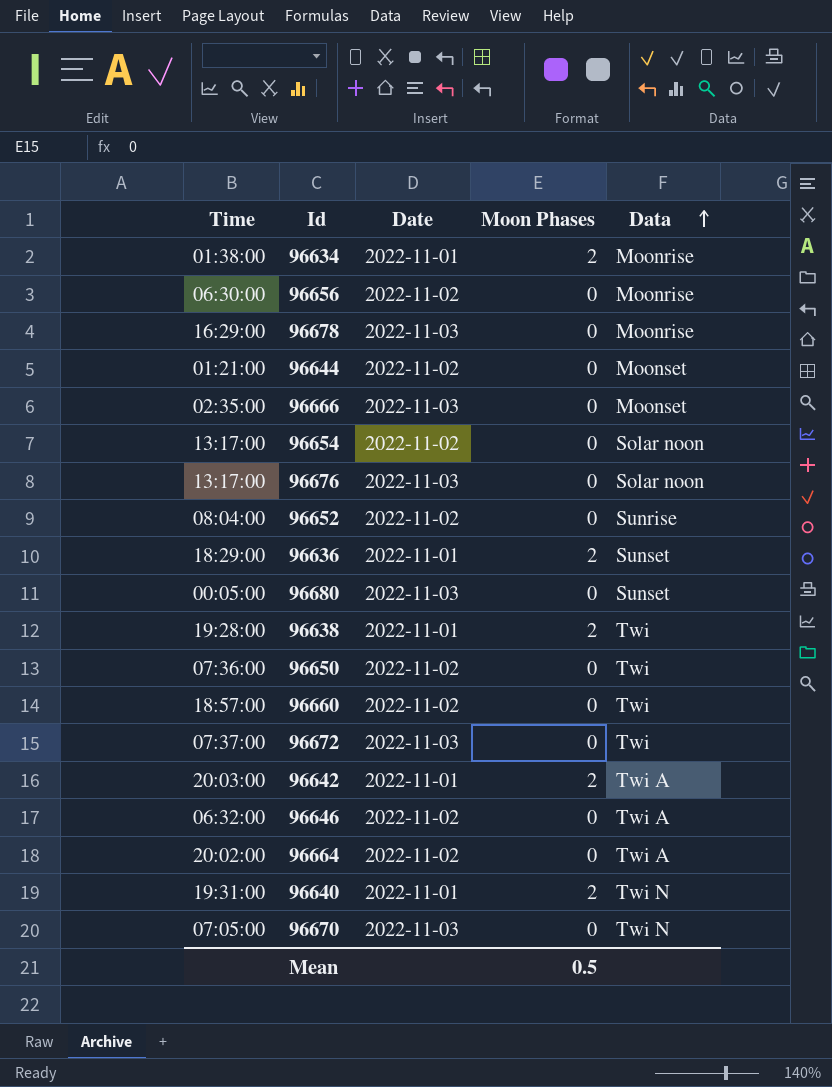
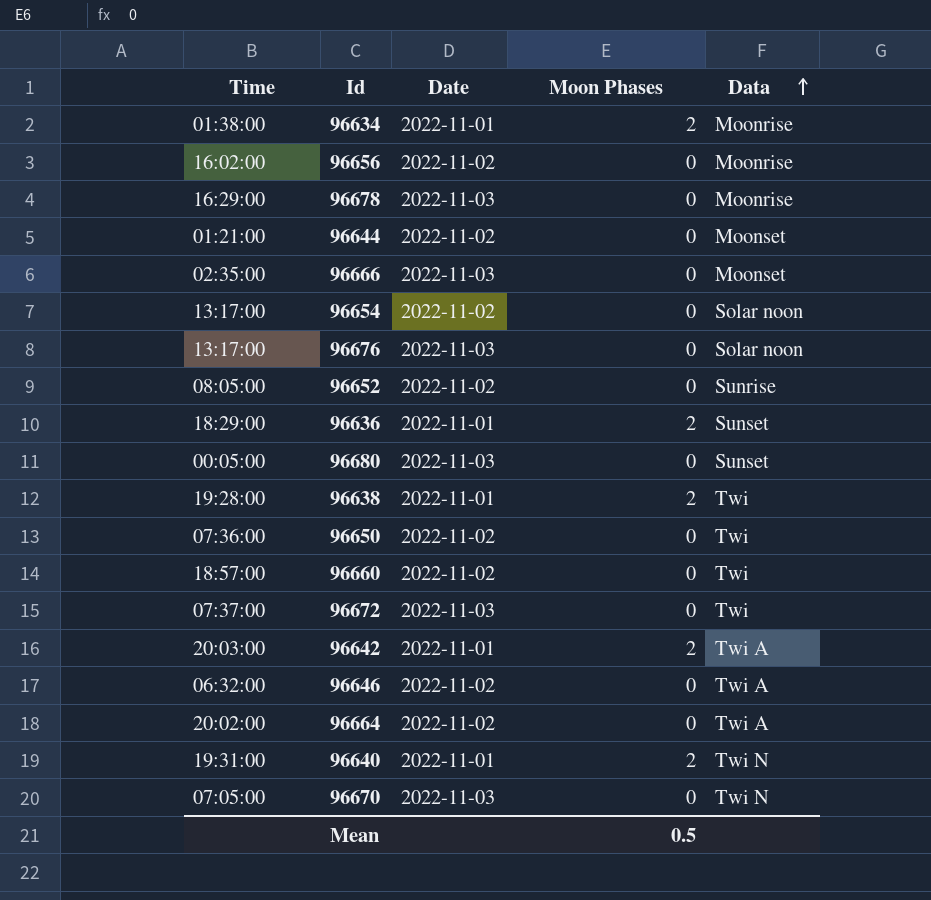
96656 | Time: 06:30:00 -> 16:02:00
96652 | Time: 08:04:00 -> 08:05:00

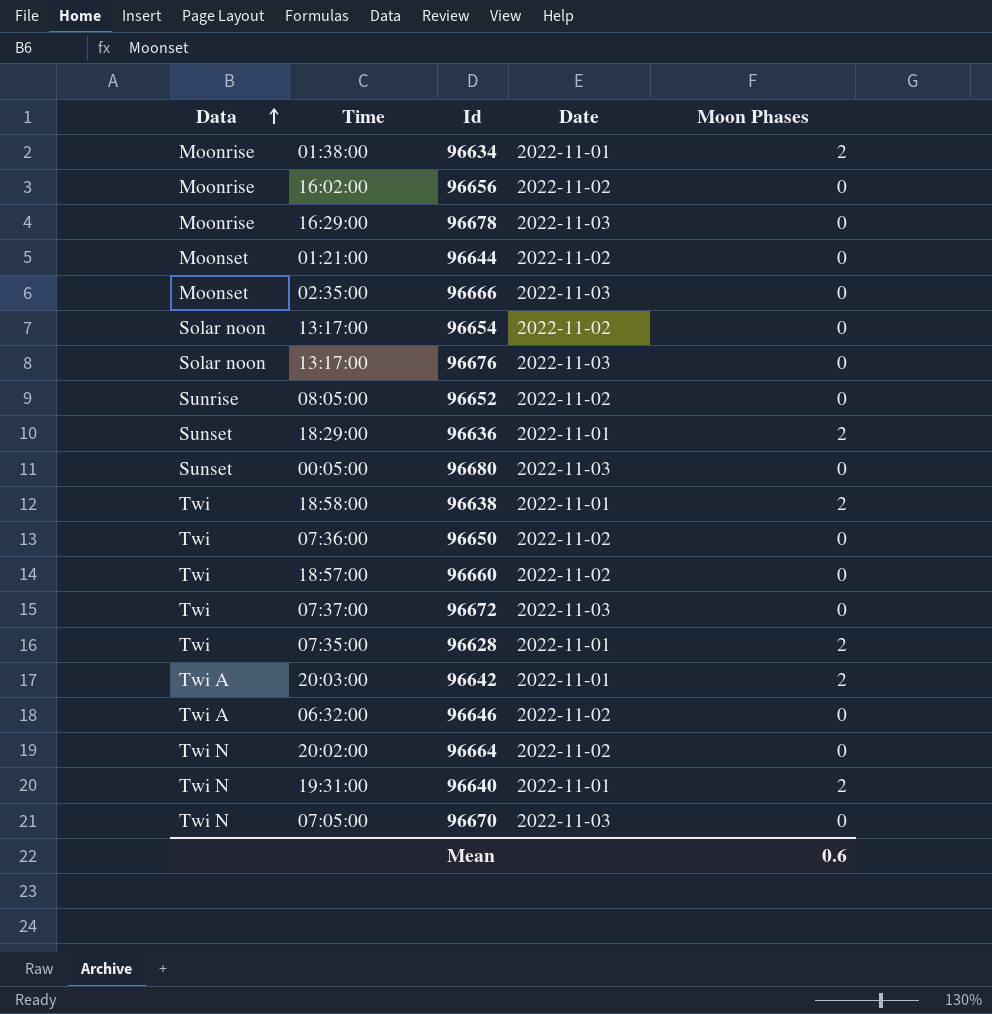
column Data | position: 5 -> 1
96638 | Time: 19:28:00 -> 18:58:00
row 96628: none -> Twi | 07:35:00 | 2022-11-01 | 2
96664 | Data: Twi A -> Twi N
Mean | Moon Phases: 0.5 -> 0.6

